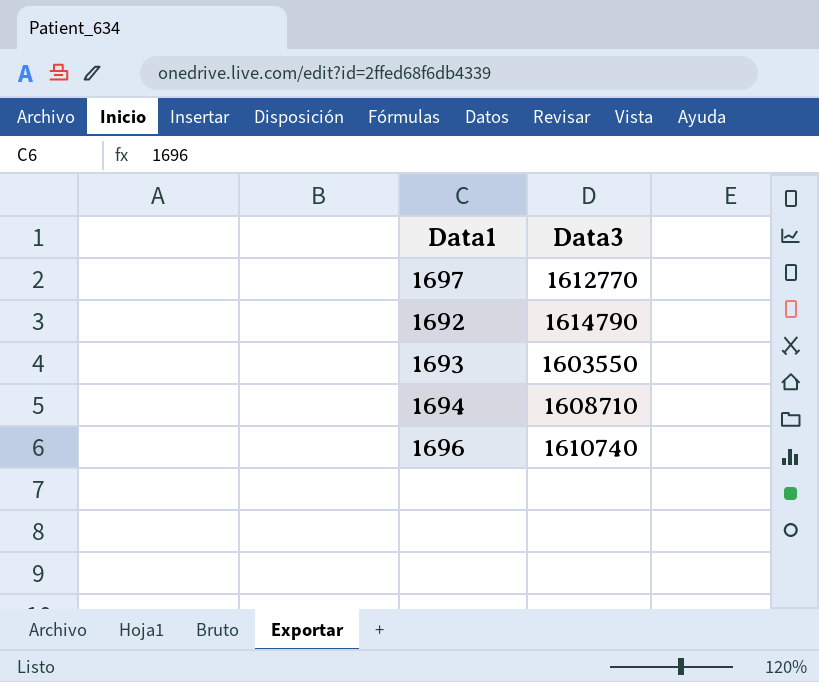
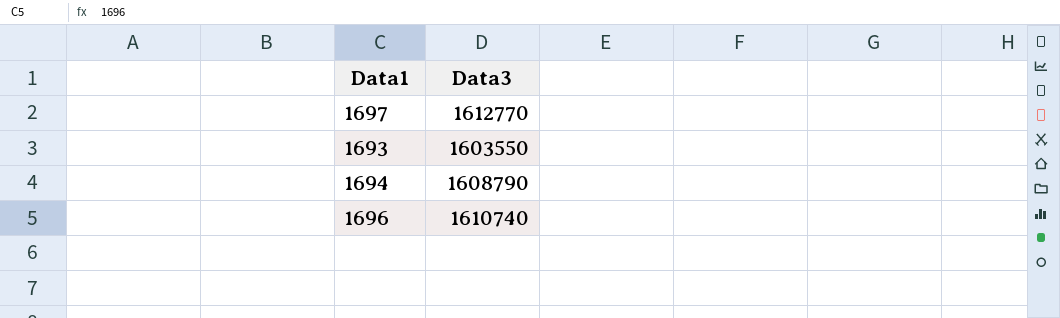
row 1692: 1614790 -> none
1694 | Data3: 1608710 -> 1608790

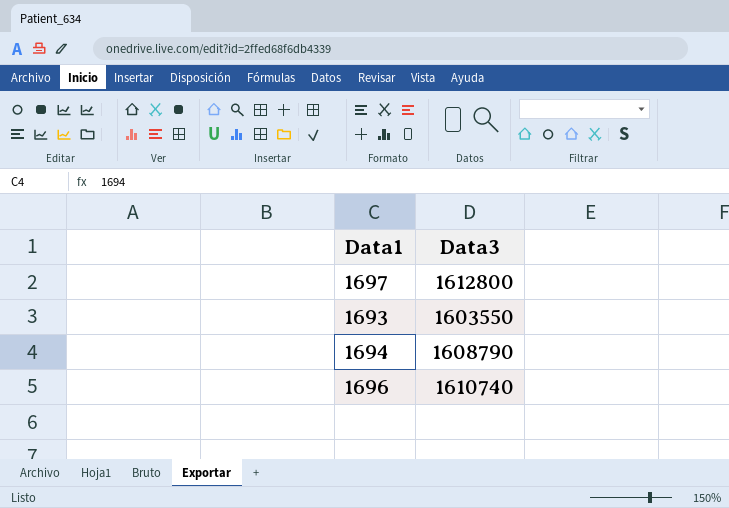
1697 | Data3: 1612770 -> 1612800

